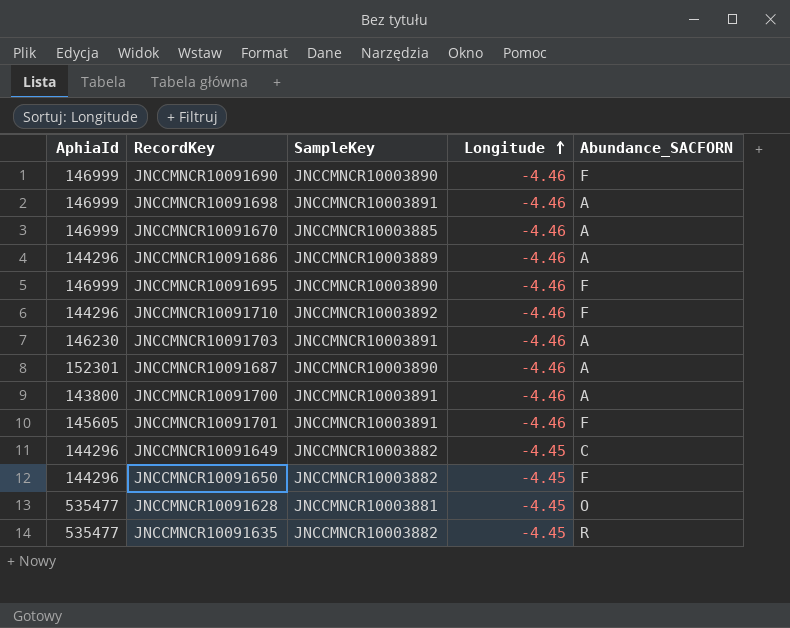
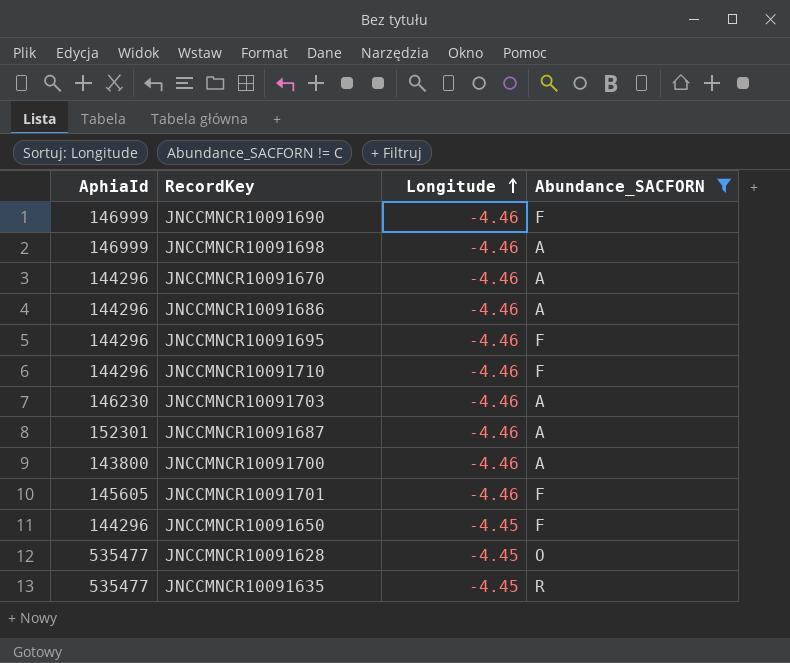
filter: none -> Abundance_SACFORN != C
column SampleKey | position: 3 -> none
JNCCMNCR10091670 | AphiaId: 146999 -> 144296
JNCCMNCR10091695 | AphiaId: 146999 -> 144296

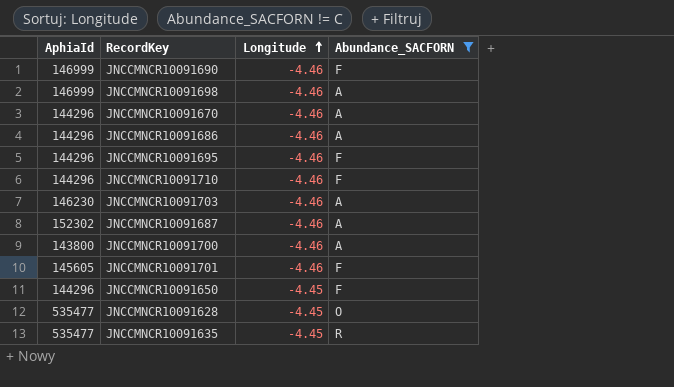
JNCCMNCR10091687 | AphiaId: 152301 -> 152302

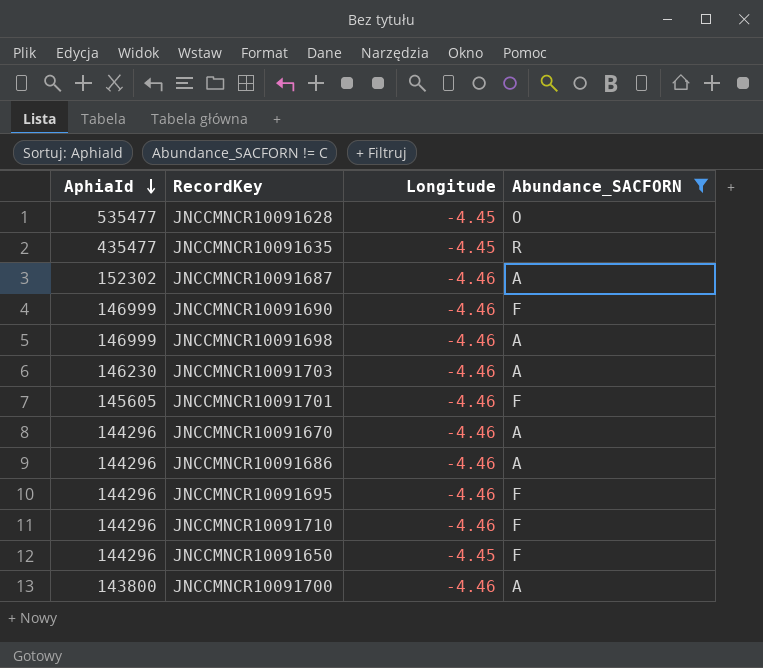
row order: Longitude ascending -> AphiaId descending
JNCCMNCR10091635 | AphiaId: 535477 -> 435477

